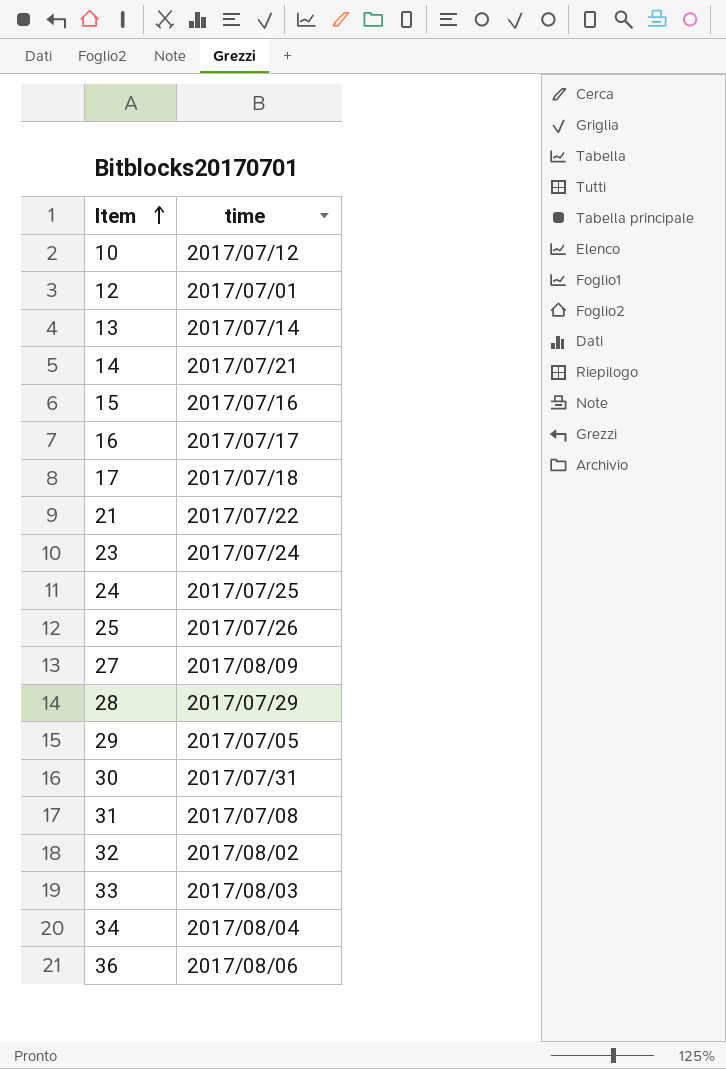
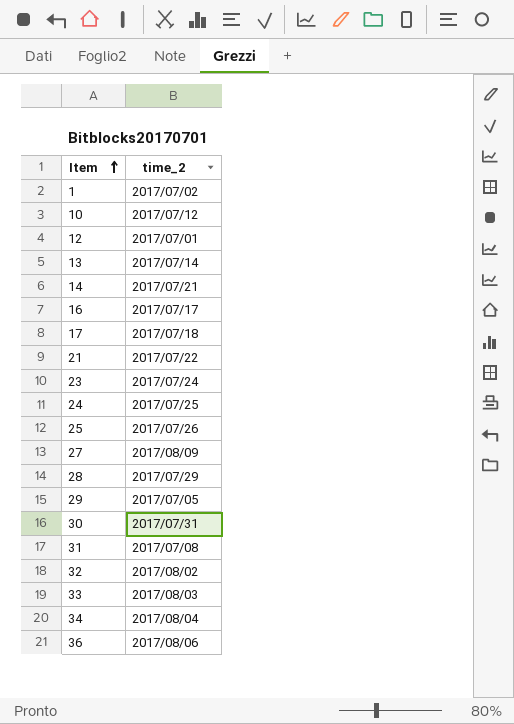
column name: time -> time_2
row 15: 2017/07/16 -> none
row 1: none -> 2017/07/02

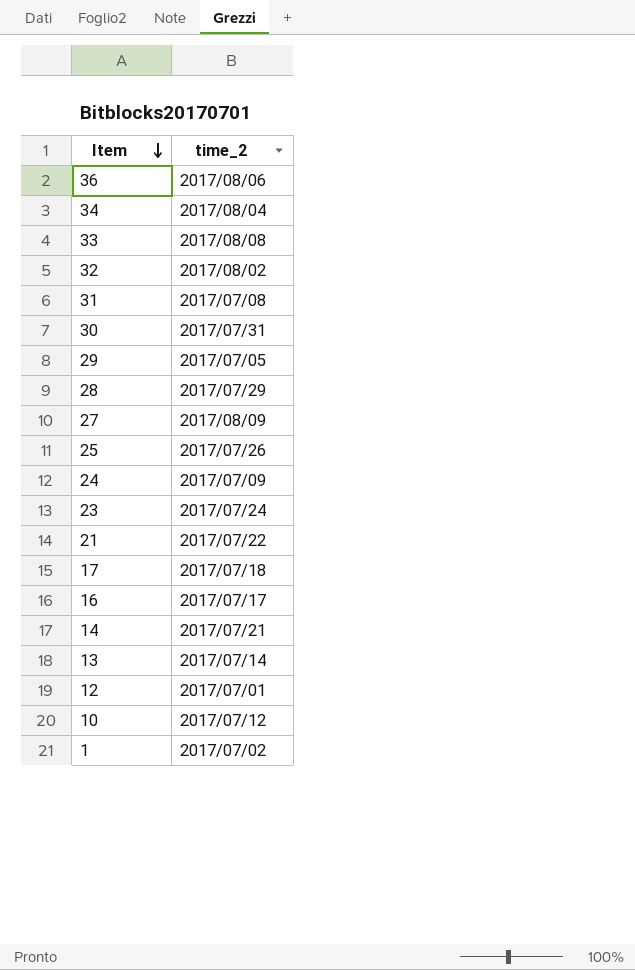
row order: Item ascending -> Item descending
33 | time_2: 2017/08/03 -> 2017/08/08
24 | time_2: 2017/07/25 -> 2017/07/09

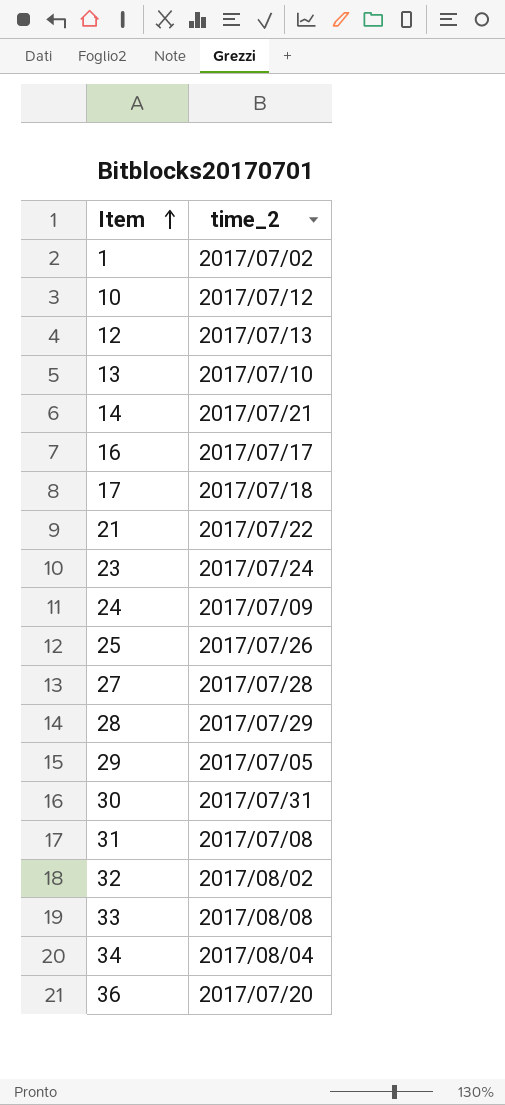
row order: Item descending -> Item ascending
12 | time_2: 2017/07/01 -> 2017/07/13
13 | time_2: 2017/07/14 -> 2017/07/10
27 | time_2: 2017/08/09 -> 2017/07/28
36 | time_2: 2017/08/06 -> 2017/07/20

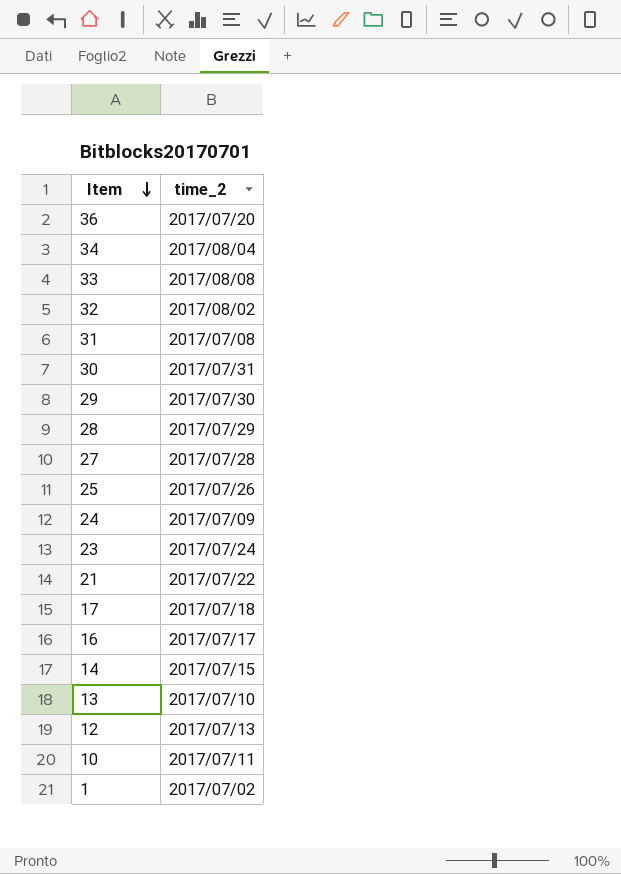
row order: Item ascending -> Item descending
29 | time_2: 2017/07/05 -> 2017/07/30
14 | time_2: 2017/07/21 -> 2017/07/15
10 | time_2: 2017/07/12 -> 2017/07/11

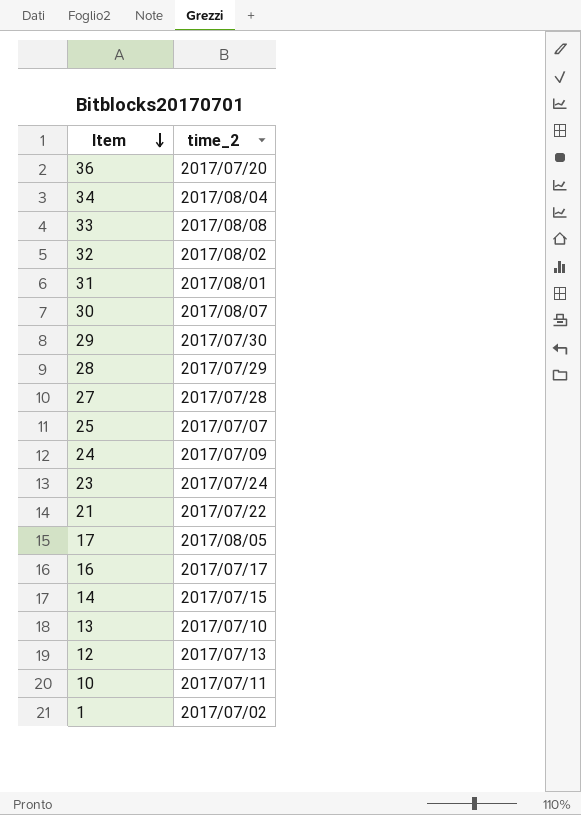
31 | time_2: 2017/07/08 -> 2017/08/01
30 | time_2: 2017/07/31 -> 2017/08/07
25 | time_2: 2017/07/26 -> 2017/07/07
17 | time_2: 2017/07/18 -> 2017/08/05

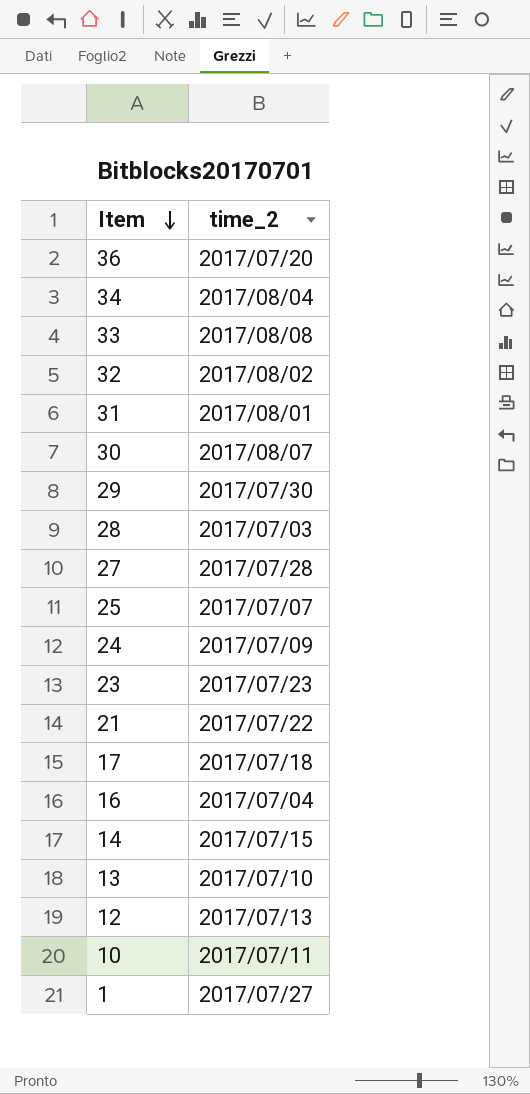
28 | time_2: 2017/07/29 -> 2017/07/03
23 | time_2: 2017/07/24 -> 2017/07/23
17 | time_2: 2017/08/05 -> 2017/07/18
16 | time_2: 2017/07/17 -> 2017/07/04
1 | time_2: 2017/07/02 -> 2017/07/27

